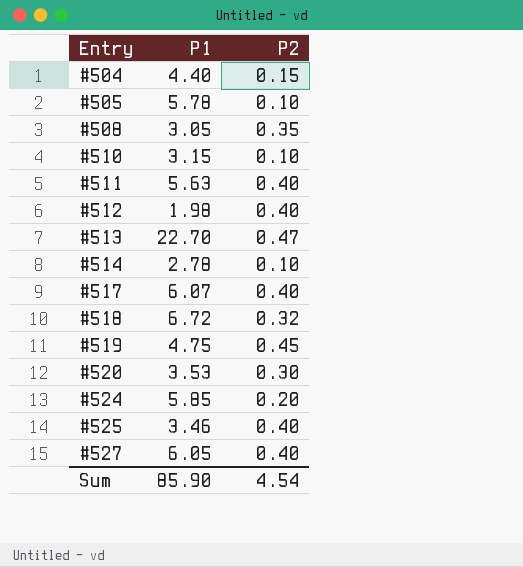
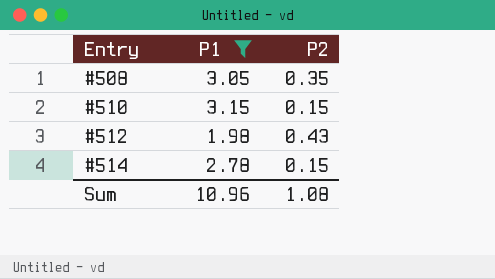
filter: none -> P1 <= 3.15
#510 | P2: 0.10 -> 0.15
#512 | P2: 0.40 -> 0.43
#514 | P2: 0.10 -> 0.15
Sum | P1: 85.90 -> 10.96
Sum | P2: 4.54 -> 1.08

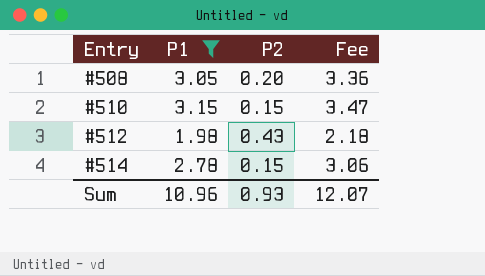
column Fee | formula: none -> [P1] * 1.1
#508 | P2: 0.35 -> 0.20
Sum | P2: 1.08 -> 0.93

